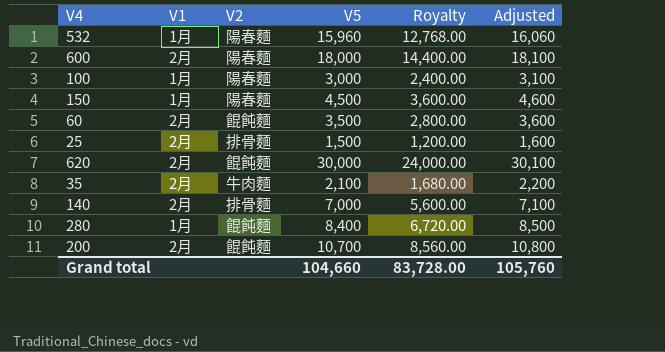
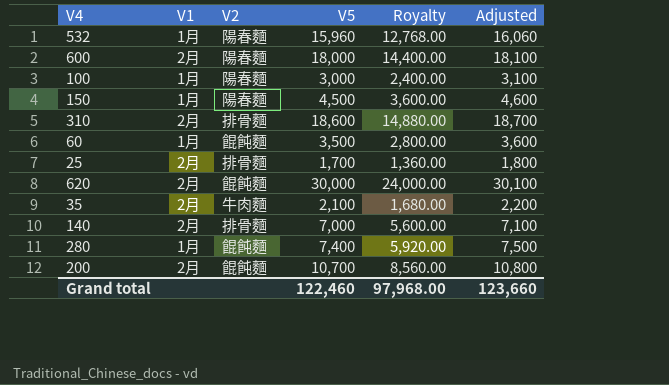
row 310: none -> 2月 | 排骨麵 | 18,600 | 14,880.00 | 18,700
60 | V1: 2月 -> 1月
25 | V5: 1,500 -> 1,700
25 | Royalty: 1,200.00 -> 1,360.00
25 | Adjusted: 1,600 -> 1,800
280 | V5: 8,400 -> 7,400
280 | Royalty: 6,720.00 -> 5,920.00
280 | Adjusted: 8,500 -> 7,500
Grand total | V5: 104,660 -> 122,460
Grand total | Royalty: 83,728.00 -> 97,968.00
Grand total | Adjusted: 105,760 -> 123,660

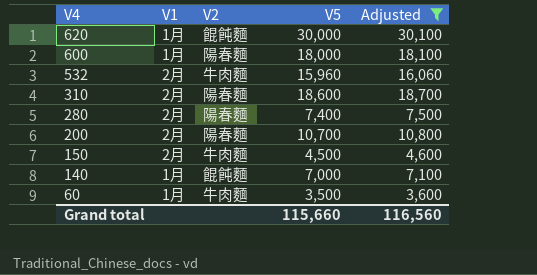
filter: none -> Adjusted >= 3,600
row order: none -> V4 descending
column Royalty | formula: [V5] * 0.8 -> none
620 | V1: 2月 -> 1月
600 | V1: 2月 -> 1月
532 | V1: 1月 -> 2月
532 | V2: 陽春麵 -> 牛肉麵
310 | V2: 排骨麵 -> 陽春麵
280 | V1: 1月 -> 2月
280 | V2: 餛飩麵 -> 陽春麵
200 | V2: 餛飩麵 -> 陽春麵
150 | V1: 1月 -> 2月
150 | V2: 陽春麵 -> 牛肉麵
140 | V1: 2月 -> 1月
140 | V2: 排骨麵 -> 餛飩麵
60 | V2: 餛飩麵 -> 牛肉麵
Grand total | V5: 122,460 -> 115,660
Grand total | Adjusted: 123,660 -> 116,560

